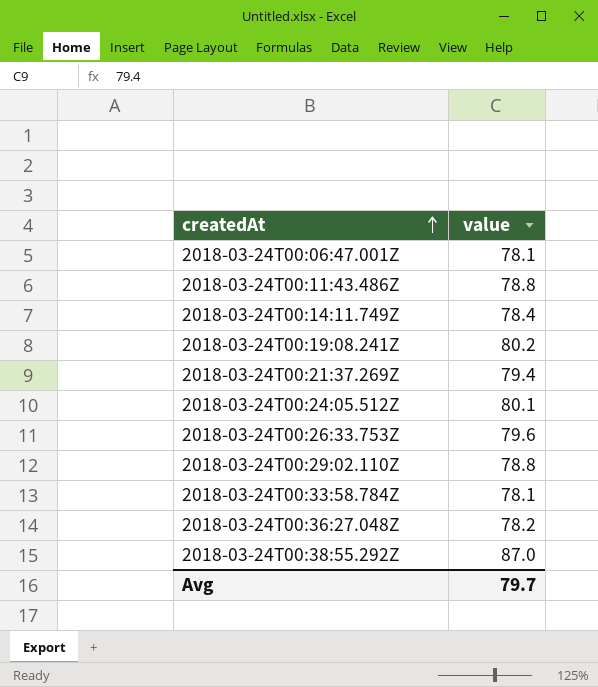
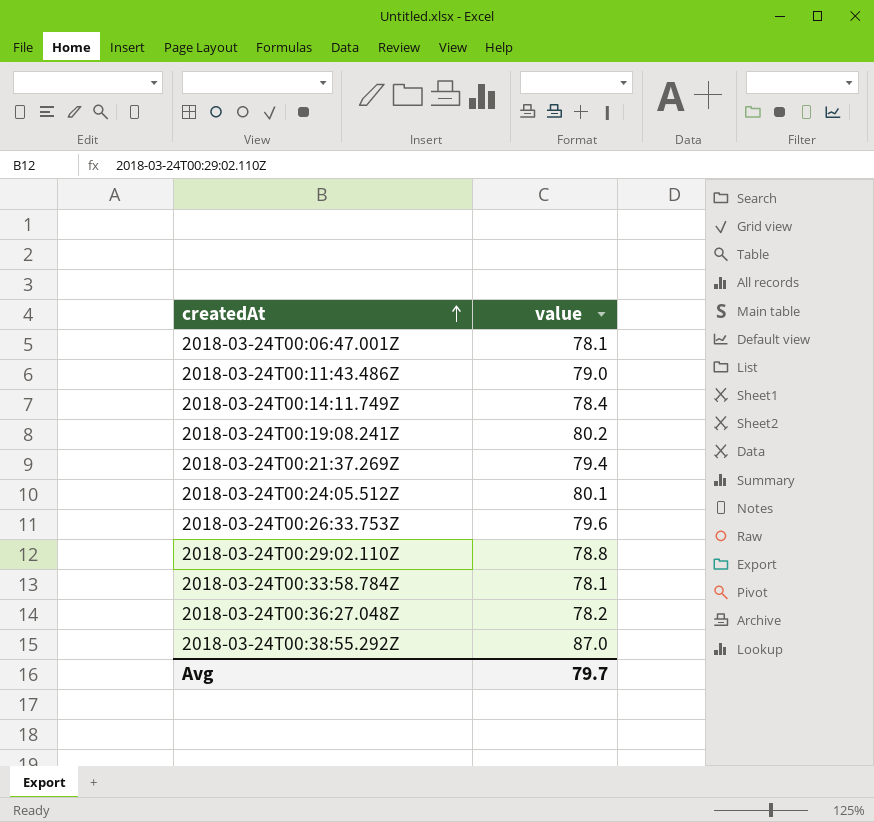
2018-03-24T00:11:43.486Z | value: 78.8 -> 79.0

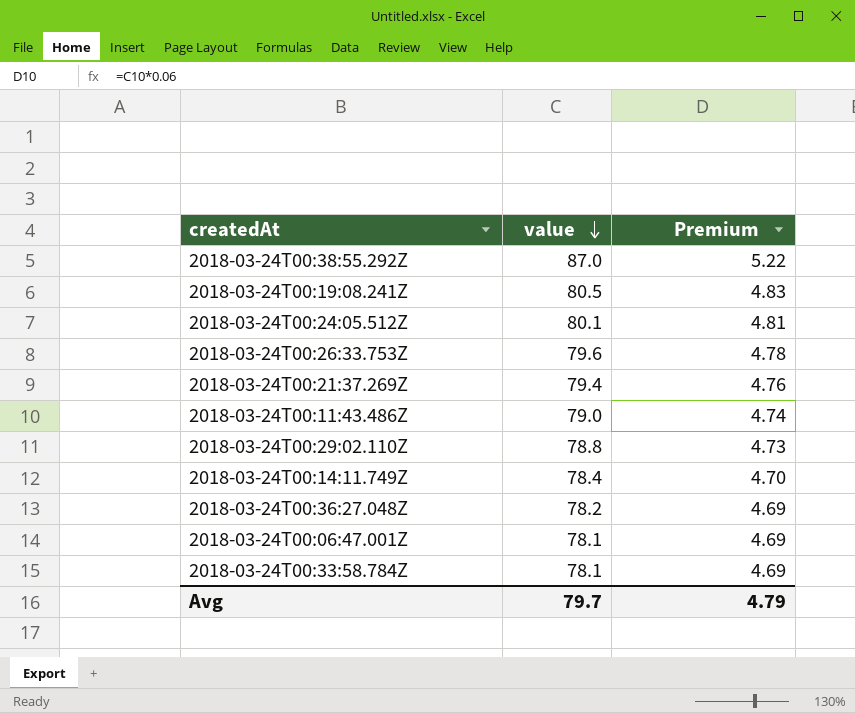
row order: createdAt ascending -> value descending
column Premium | formula: none -> [value] * 0.06
2018-03-24T00:19:08.241Z | value: 80.2 -> 80.5

